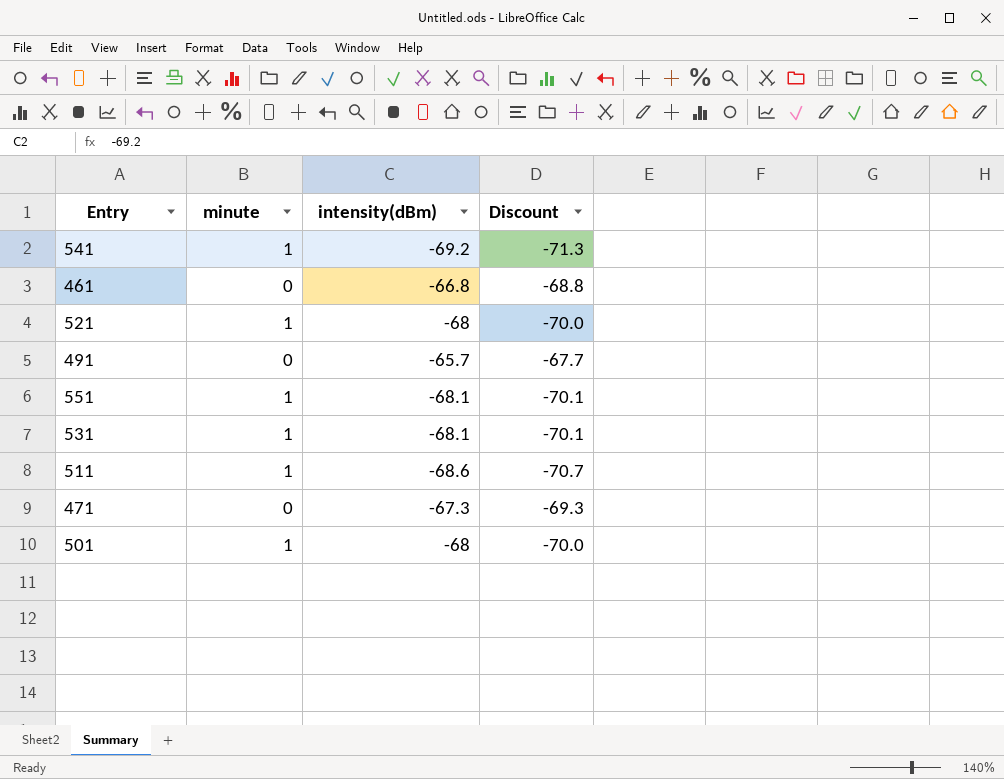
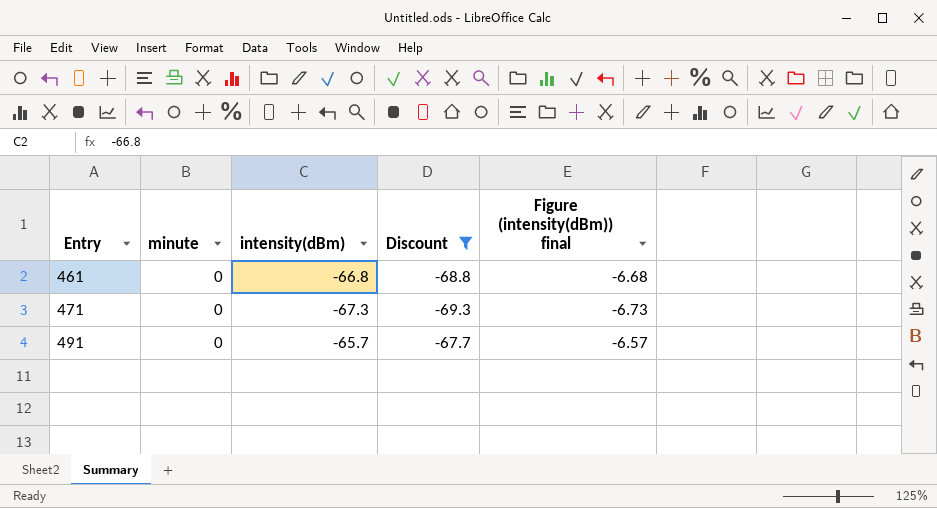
filter: none -> Discount >= -69.3
row order: none -> Entry ascending
column Figure (intensity(dBm)) final | formula: none -> [intensity(dBm)] * 0.1

